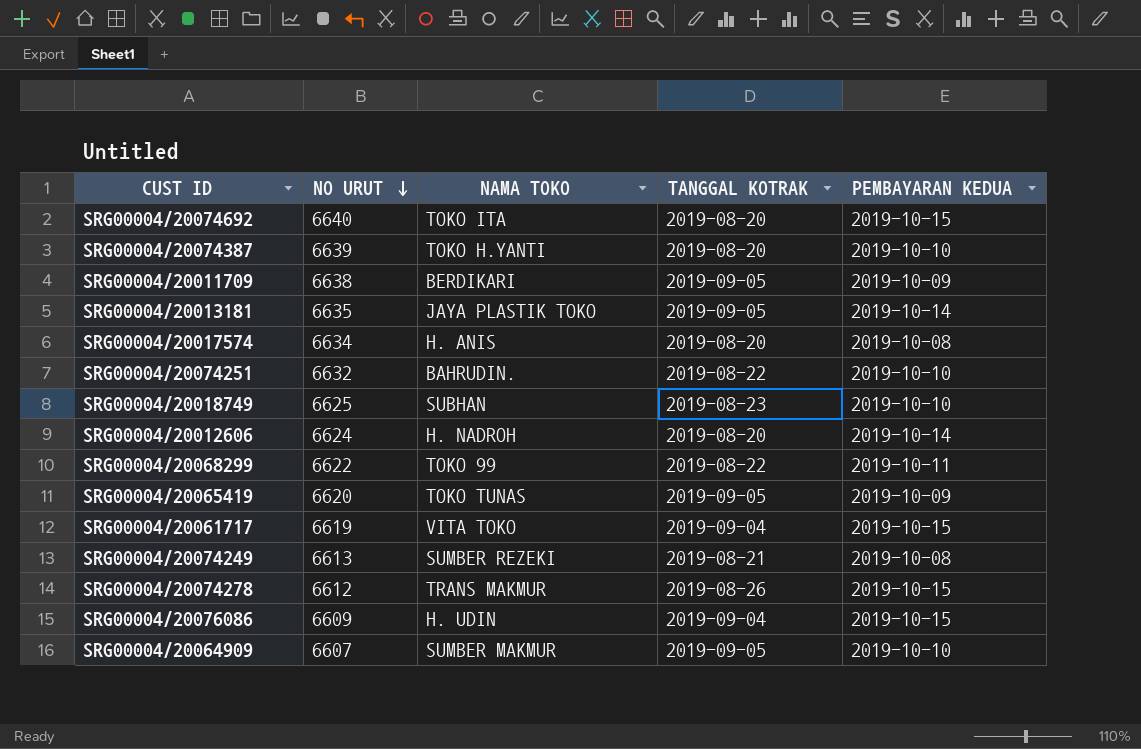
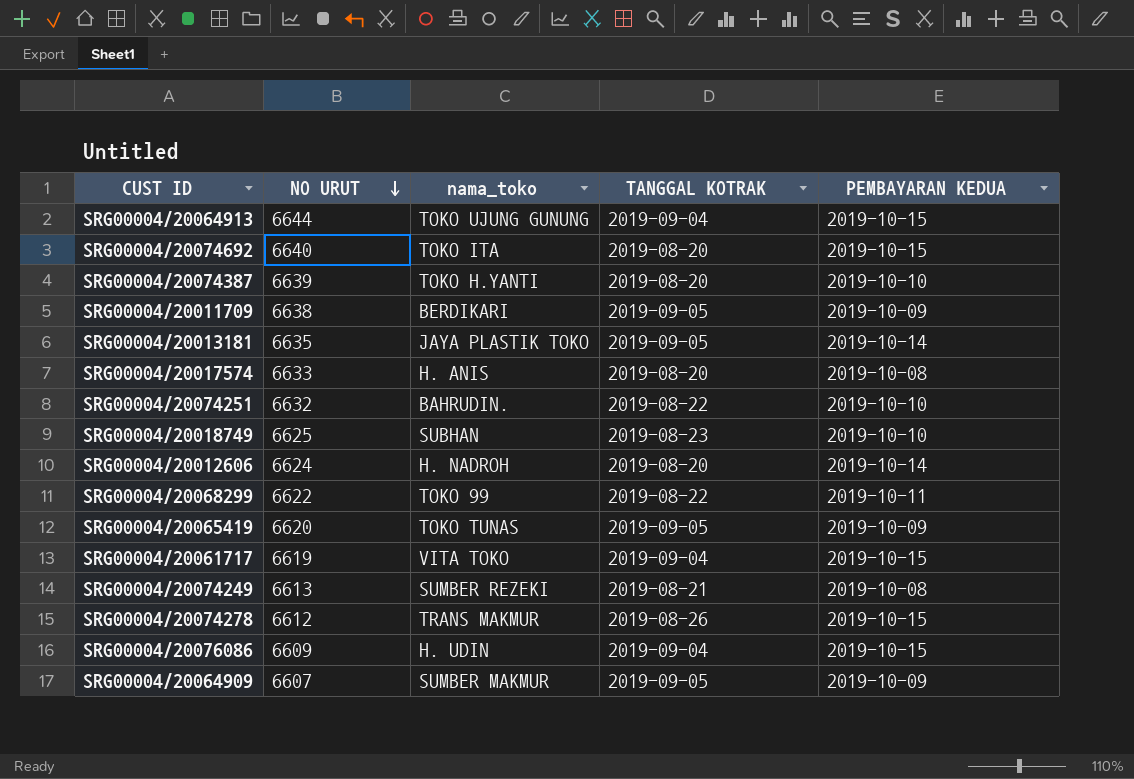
column name: NAMA TOKO -> nama_toko
row SRG00004/20064913: none -> 6644 | TOKO UJUNG GUNUNG | 2019-09-04 | 2019-10-15
SRG00004/20017574 | NO URUT: 6634 -> 6633
SRG00004/20064909 | PEMBAYARAN KEDUA: 2019-10-10 -> 2019-10-09

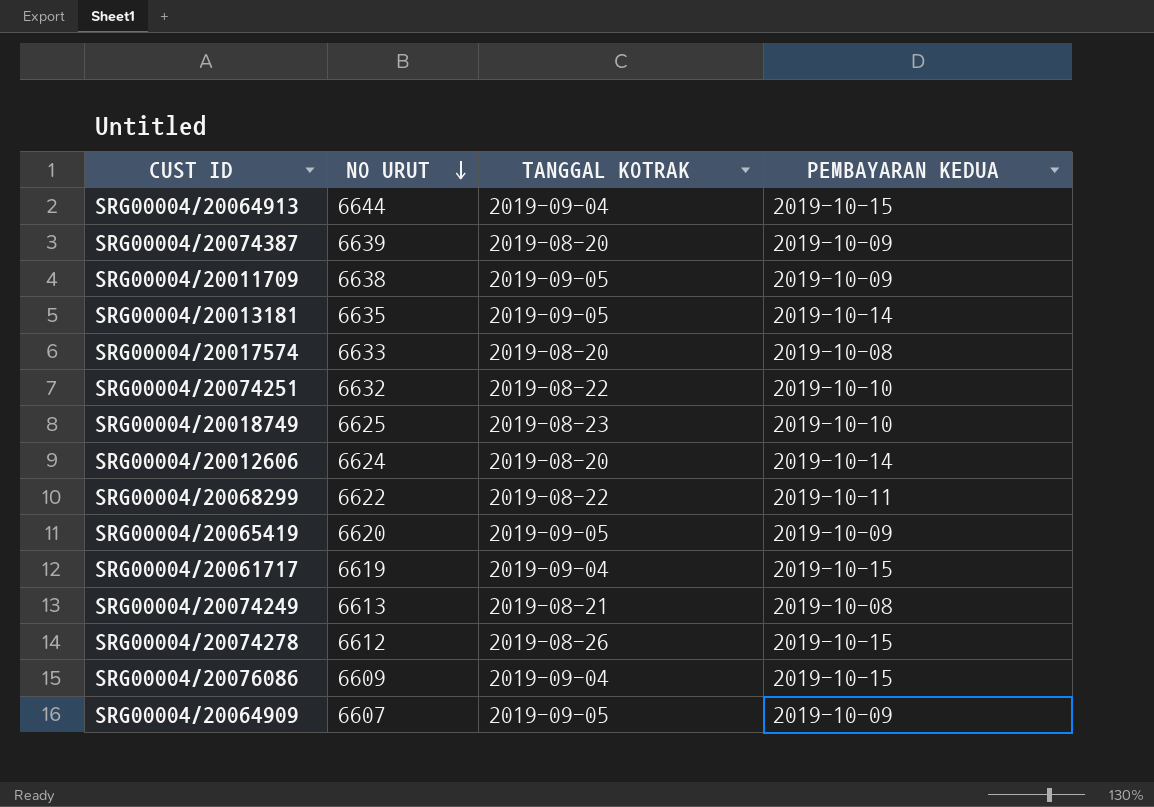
column nama_toko | position: 3 -> none
row SRG00004/20074692: 6640 | TOKO ITA | 2019-08-20 | 2019-10-15 -> none
SRG00004/20074387 | PEMBAYARAN KEDUA: 2019-10-10 -> 2019-10-09

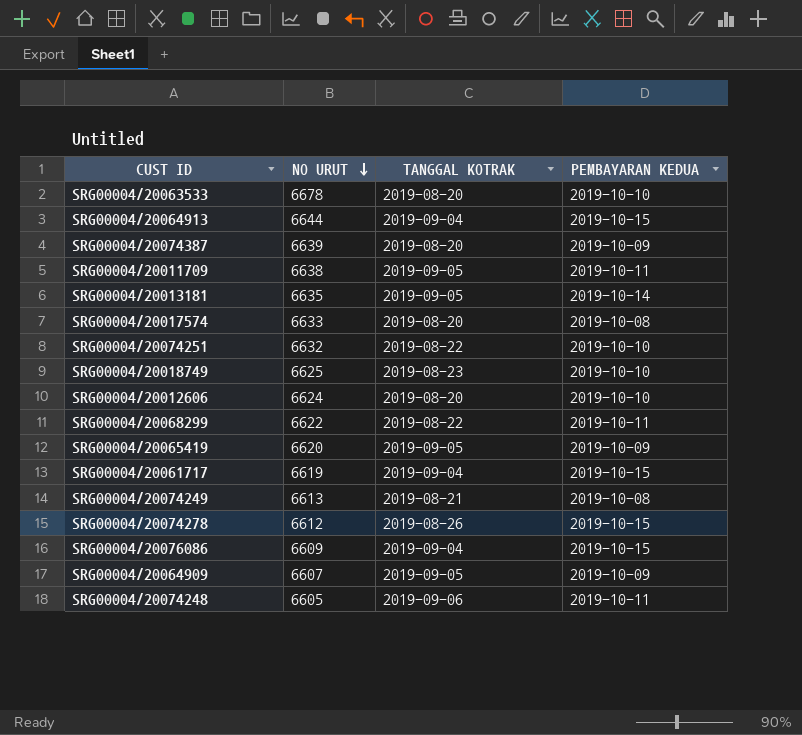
row SRG00004/20063533: none -> 6678 | 2019-08-20 | 2019-10-10
SRG00004/20011709 | PEMBAYARAN KEDUA: 2019-10-09 -> 2019-10-11
SRG00004/20012606 | PEMBAYARAN KEDUA: 2019-10-14 -> 2019-10-10
row SRG00004/20074248: none -> 6605 | 2019-09-06 | 2019-10-11

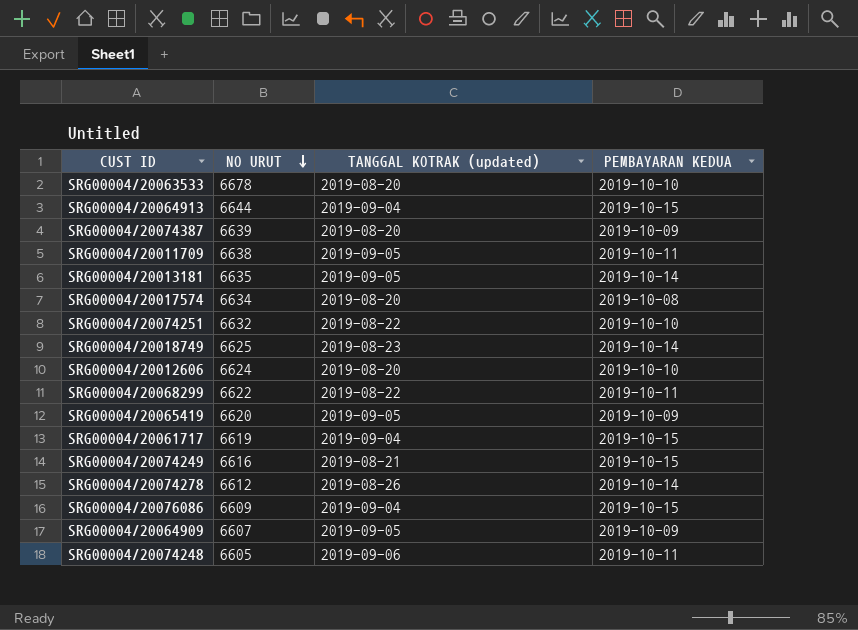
column name: TANGGAL KOTRAK -> TANGGAL KOTRAK (updated)
SRG00004/20017574 | NO URUT: 6633 -> 6634
SRG00004/20018749 | PEMBAYARAN KEDUA: 2019-10-10 -> 2019-10-14
SRG00004/20074249 | NO URUT: 6613 -> 6616
SRG00004/20074249 | PEMBAYARAN KEDUA: 2019-10-08 -> 2019-10-15
SRG00004/20074278 | PEMBAYARAN KEDUA: 2019-10-15 -> 2019-10-14

